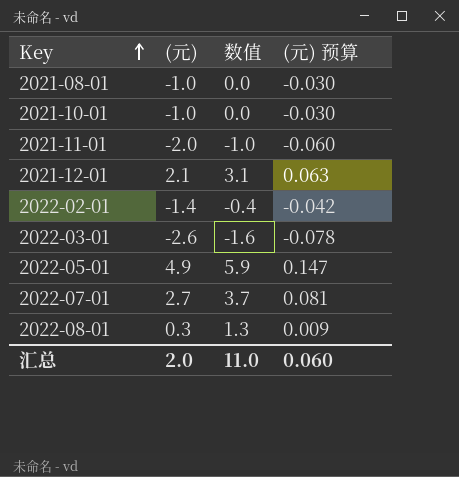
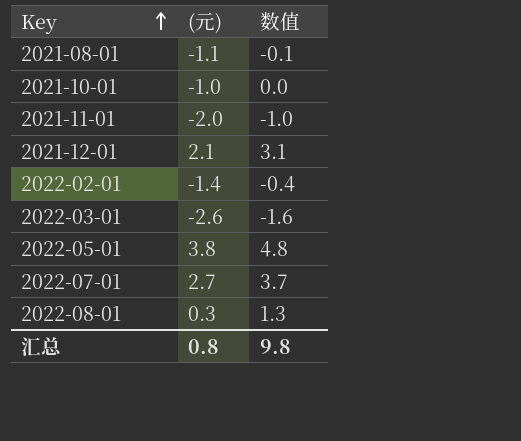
column (元) 预算 | formula: [(元)] * 0.03 -> none
2021-08-01 | (元): -1.0 -> -1.1
2021-08-01 | 数值: 0.0 -> -0.1
2022-05-01 | (元): 4.9 -> 3.8
2022-05-01 | 数值: 5.9 -> 4.8
汇总 | (元): 2.0 -> 0.8
汇总 | 数值: 11.0 -> 9.8

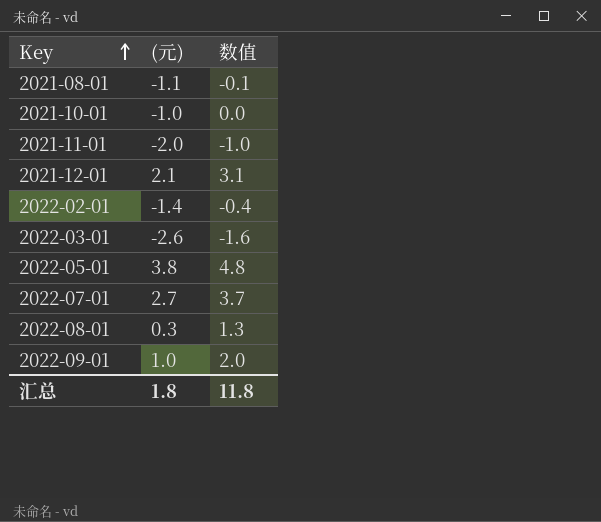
row 2022-09-01: none -> 1.0 | 2.0
汇总 | (元): 0.8 -> 1.8
汇总 | 数值: 9.8 -> 11.8

